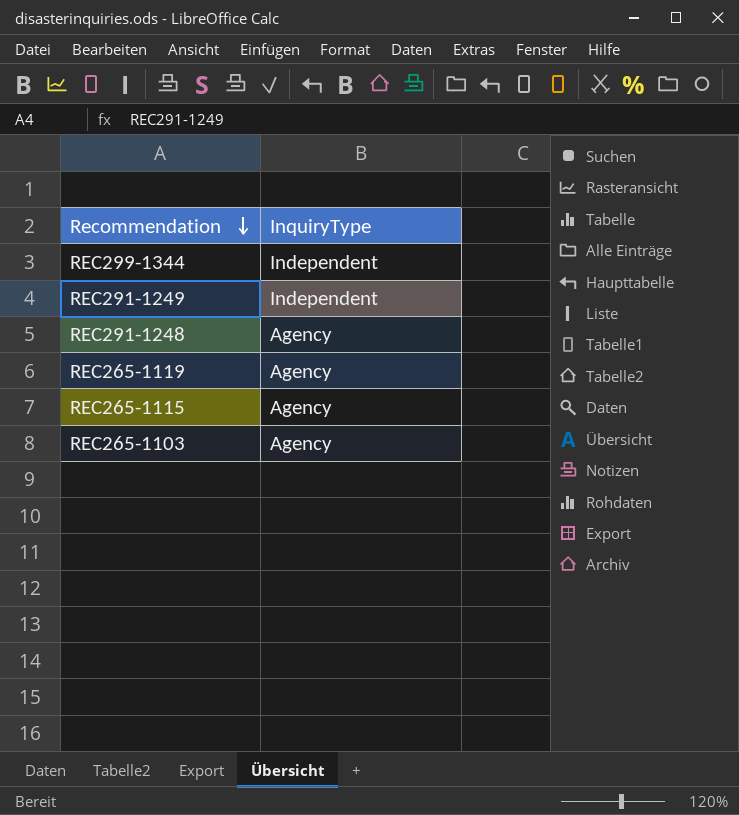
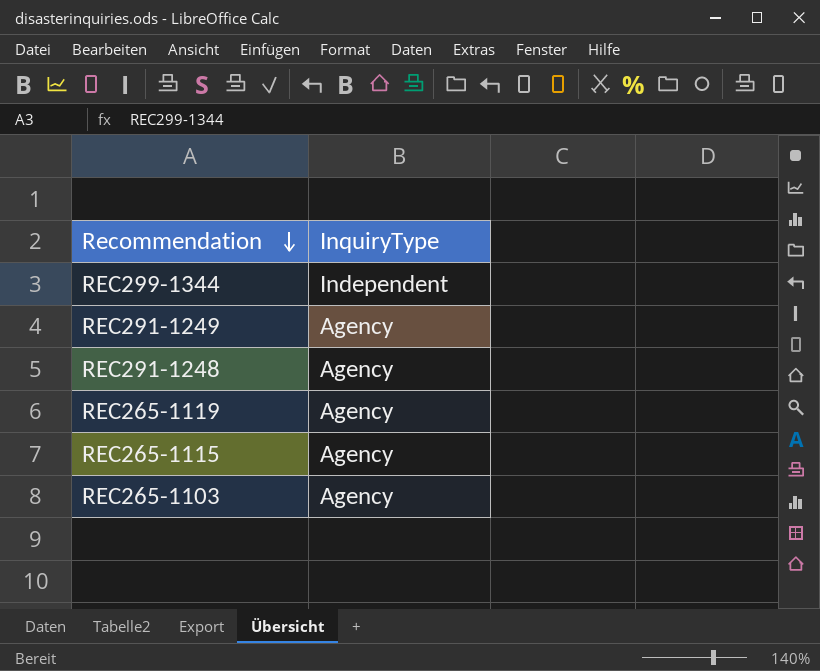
REC291-1249 | InquiryType: Independent -> Agency

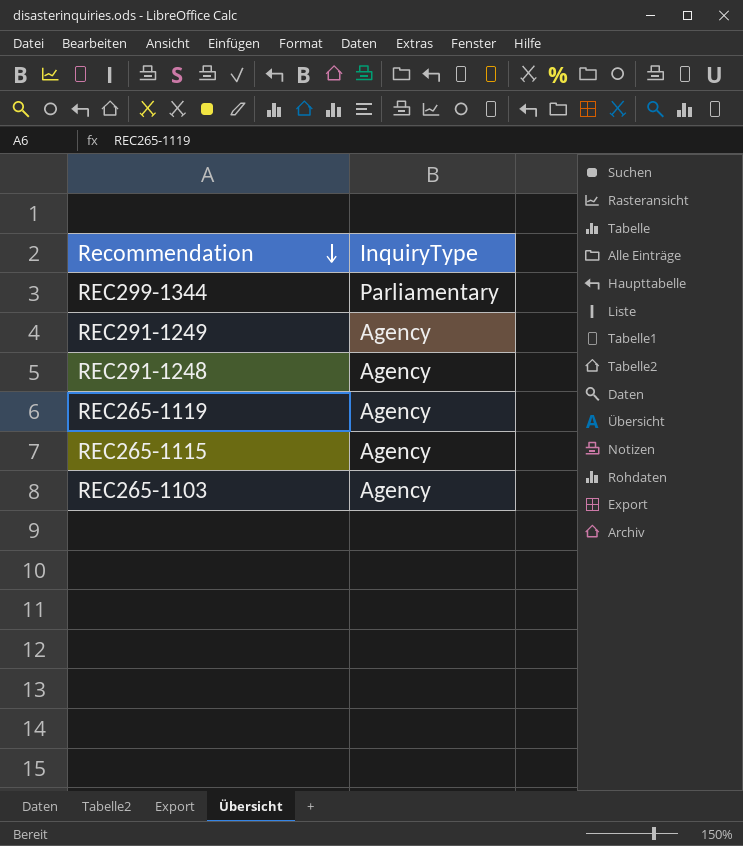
REC299-1344 | InquiryType: Independent -> Parliamentary

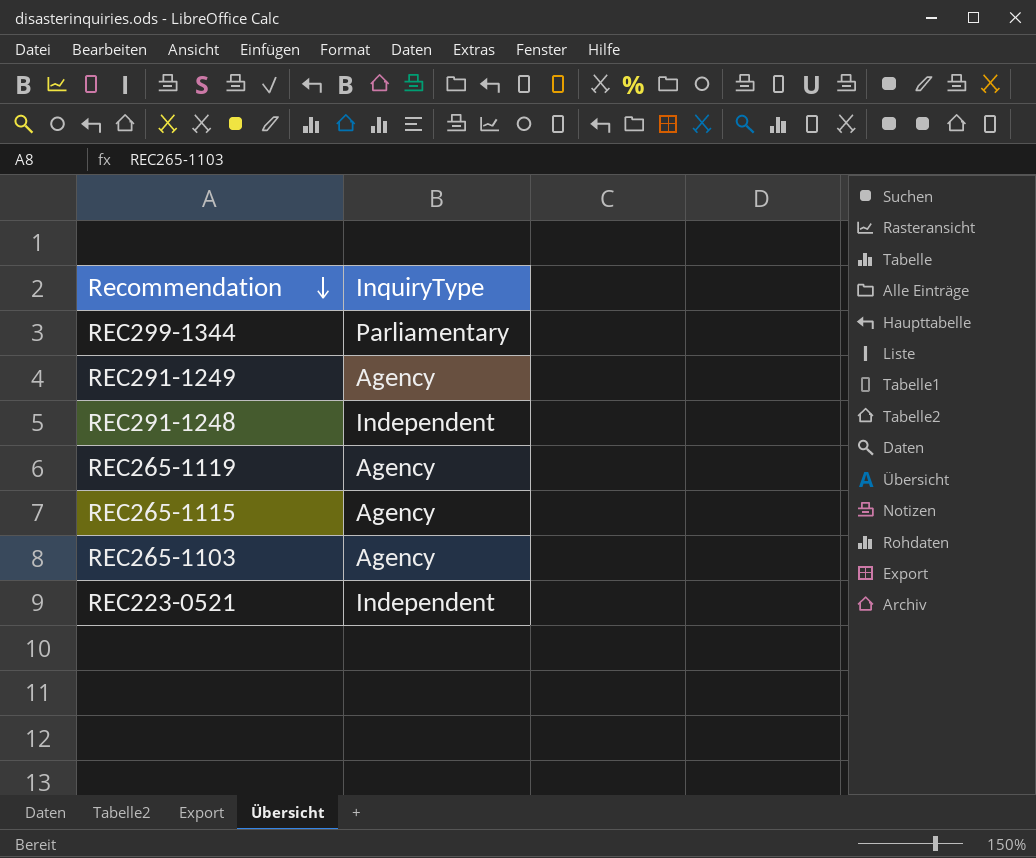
REC291-1248 | InquiryType: Agency -> Independent
row REC223-0521: none -> Independent

